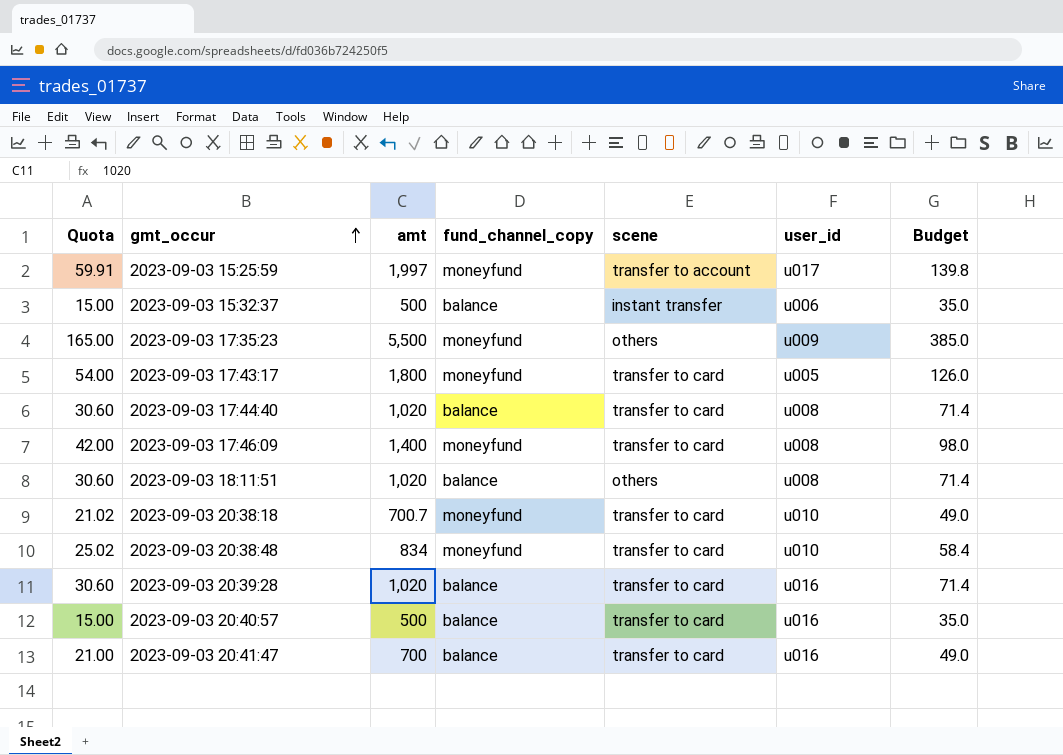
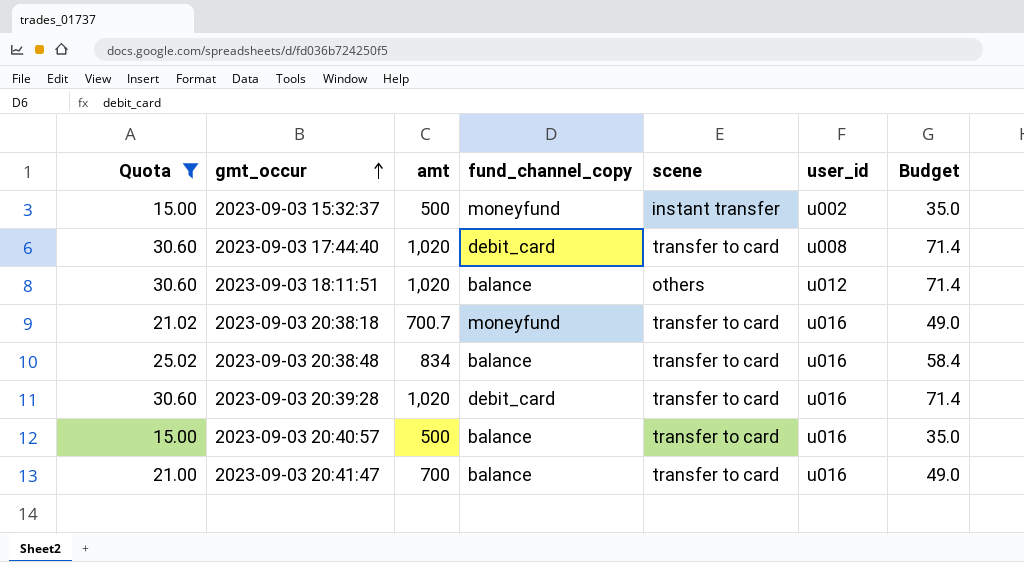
filter: none -> Quota <= 30.60
2023-09-03 15:32:37 | fund_channel_copy: balance -> moneyfund
2023-09-03 15:32:37 | user_id: u006 -> u002
2023-09-03 17:44:40 | fund_channel_copy: balance -> debit_card
2023-09-03 18:11:51 | user_id: u008 -> u012
2023-09-03 20:38:18 | user_id: u010 -> u016
2023-09-03 20:38:48 | fund_channel_copy: moneyfund -> balance
2023-09-03 20:38:48 | user_id: u010 -> u016
2023-09-03 20:39:28 | fund_channel_copy: balance -> debit_card

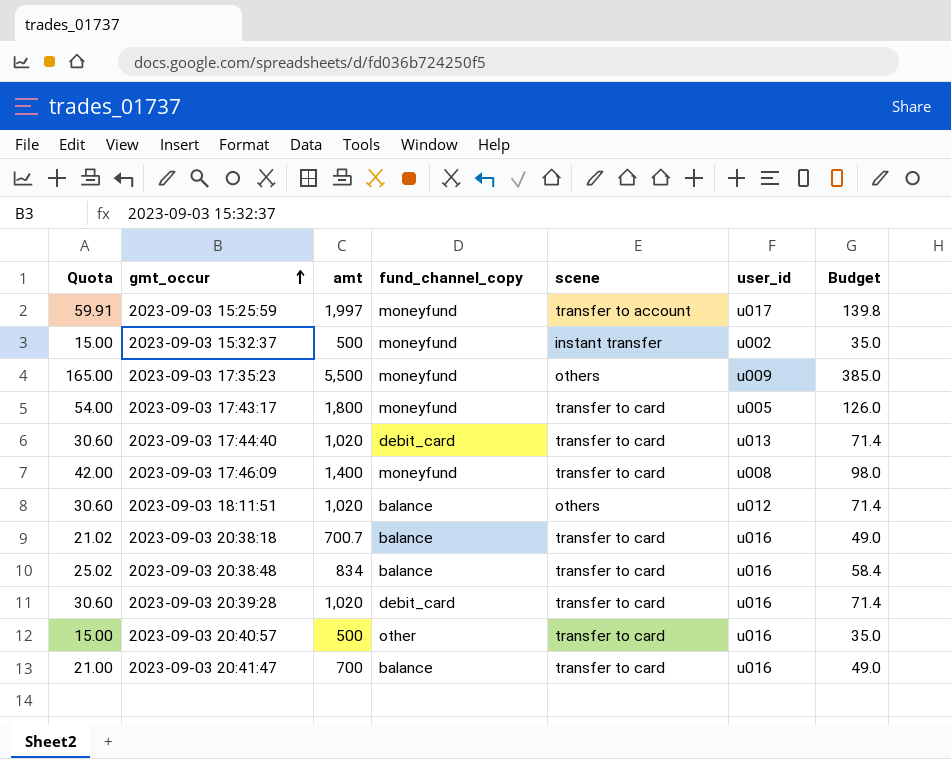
filter: Quota <= 30.60 -> none
2023-09-03 17:44:40 | user_id: u008 -> u013
2023-09-03 20:38:18 | fund_channel_copy: moneyfund -> balance
2023-09-03 20:40:57 | fund_channel_copy: balance -> other

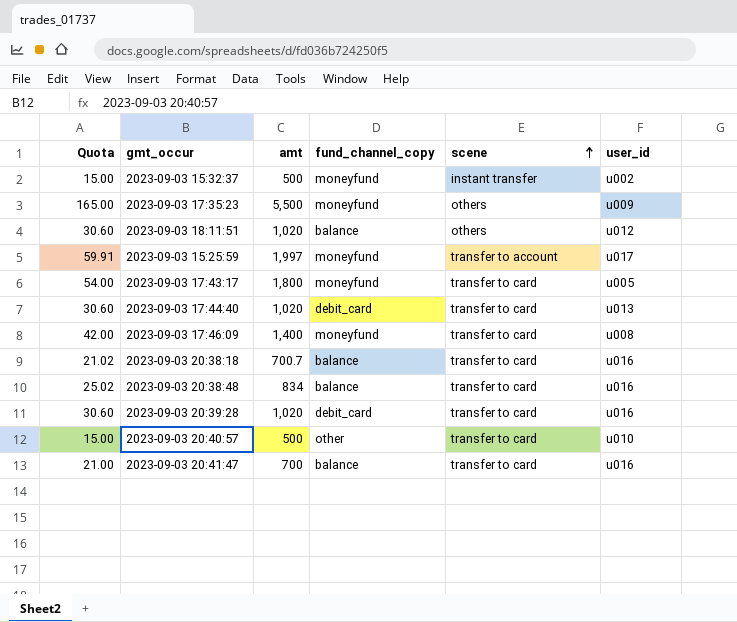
row order: gmt_occur ascending -> scene ascending
column Budget | formula: [amt] * 0.07 -> none
2023-09-03 20:40:57 | user_id: u016 -> u010

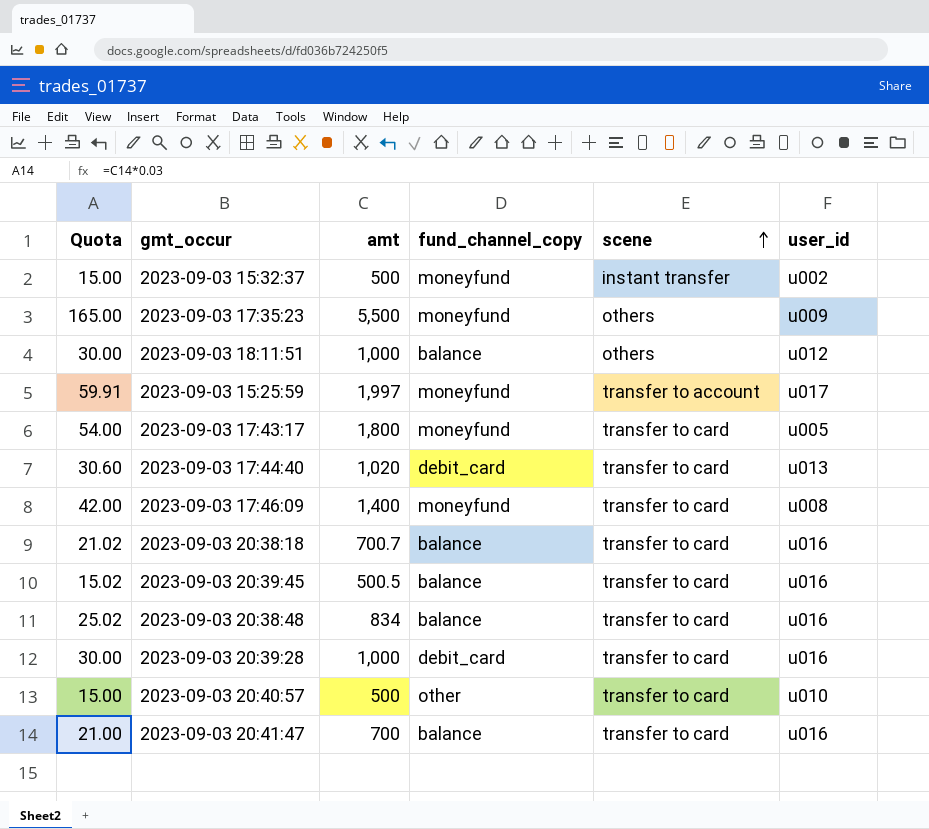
2023-09-03 18:11:51 | Quota: 30.60 -> 30.00
2023-09-03 18:11:51 | amt: 1,020 -> 1,000
row 2023-09-03 20:39:45: none -> 15.02 | 500.5 | balance | transfer to card | u016
2023-09-03 20:39:28 | Quota: 30.60 -> 30.00
2023-09-03 20:39:28 | amt: 1,020 -> 1,000

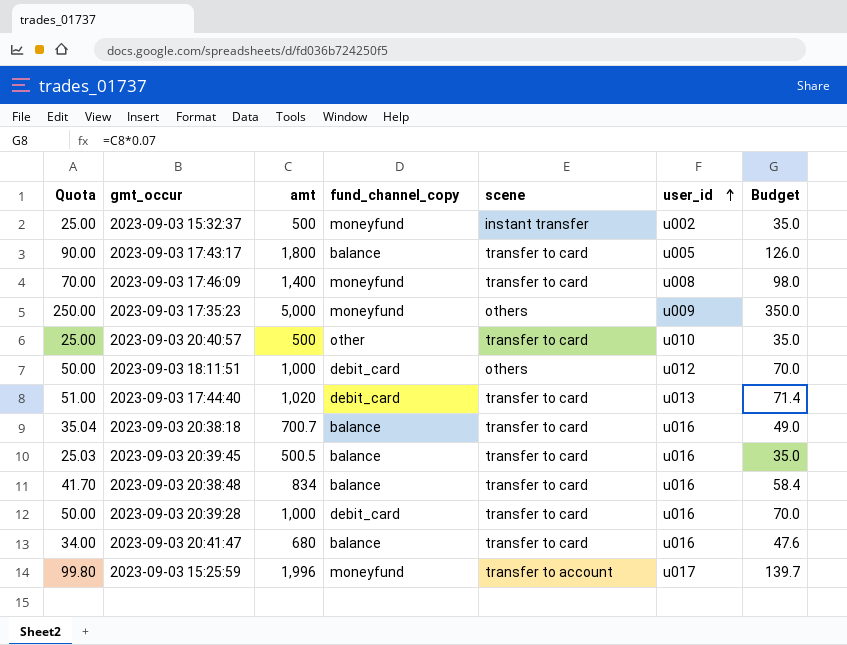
row order: scene ascending -> user_id ascending
column Quota | formula: [amt] * 0.03 -> [amt] * 0.05
column Budget | formula: none -> [amt] * 0.07
2023-09-03 17:43:17 | fund_channel_copy: moneyfund -> balance
2023-09-03 17:35:23 | amt: 5,500 -> 5,000
2023-09-03 18:11:51 | fund_channel_copy: balance -> debit_card
2023-09-03 20:41:47 | amt: 700 -> 680
2023-09-03 15:25:59 | amt: 1,997 -> 1,996

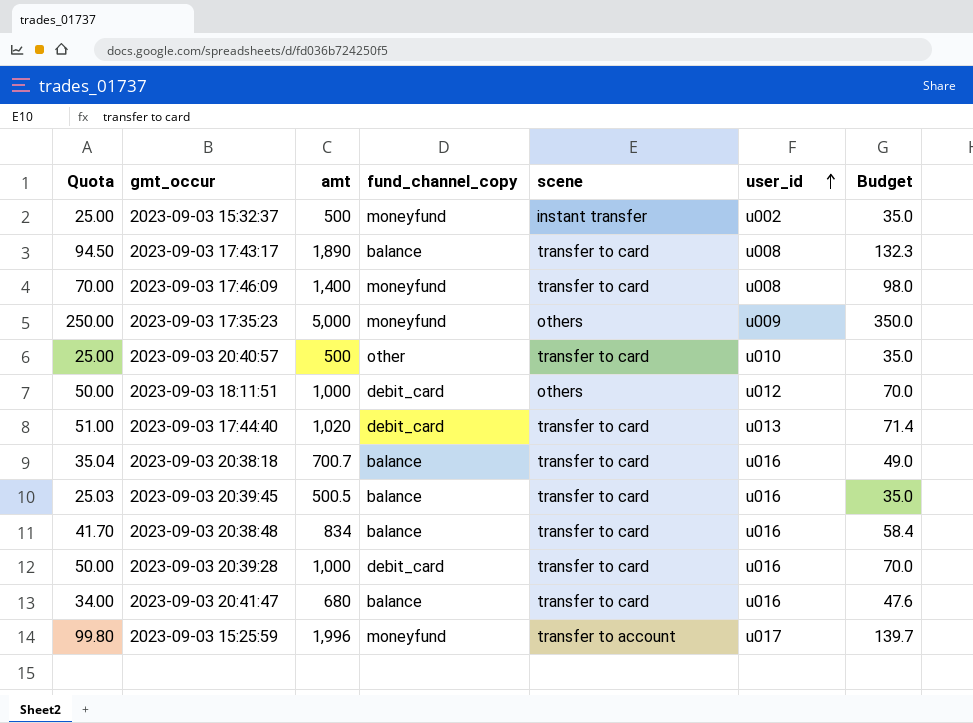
2023-09-03 17:43:17 | Quota: 90.00 -> 94.50
2023-09-03 17:43:17 | amt: 1,800 -> 1,890
2023-09-03 17:43:17 | user_id: u005 -> u008
2023-09-03 17:43:17 | Budget: 126.0 -> 132.3

